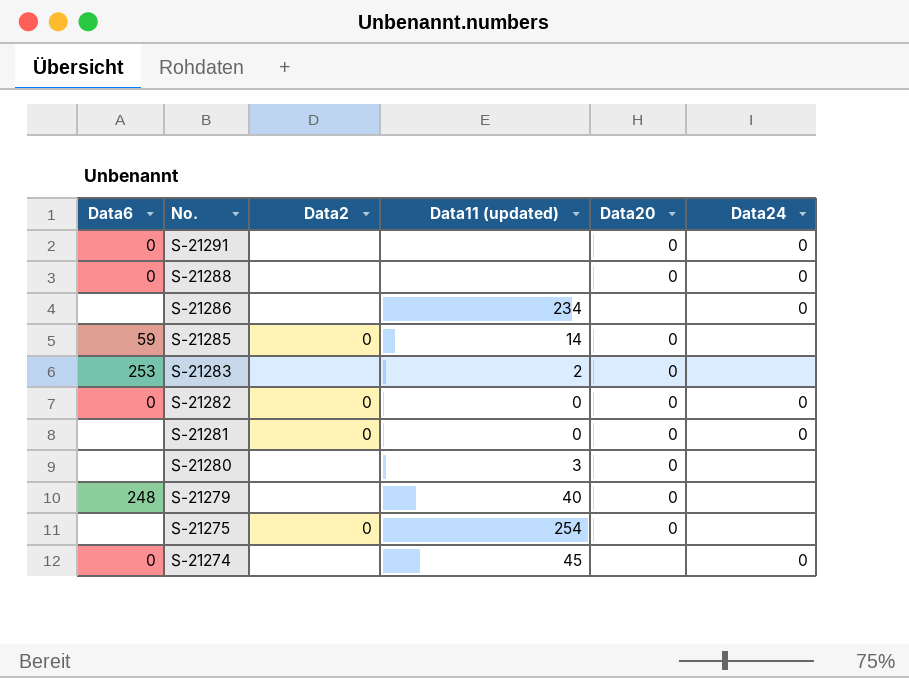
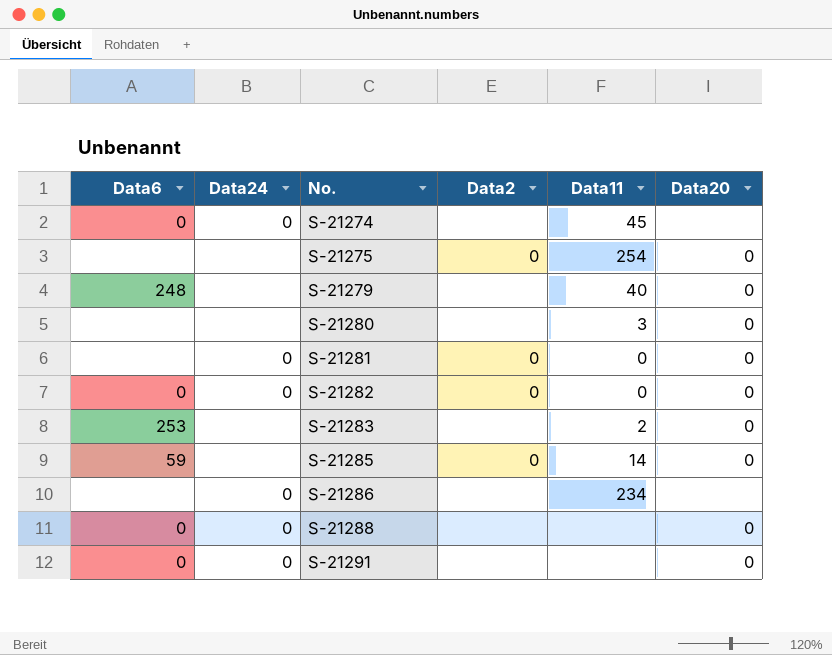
row order: No. descending -> No. ascending
column Data24 | position: 6 -> 2
column name: Data11 (updated) -> Data11

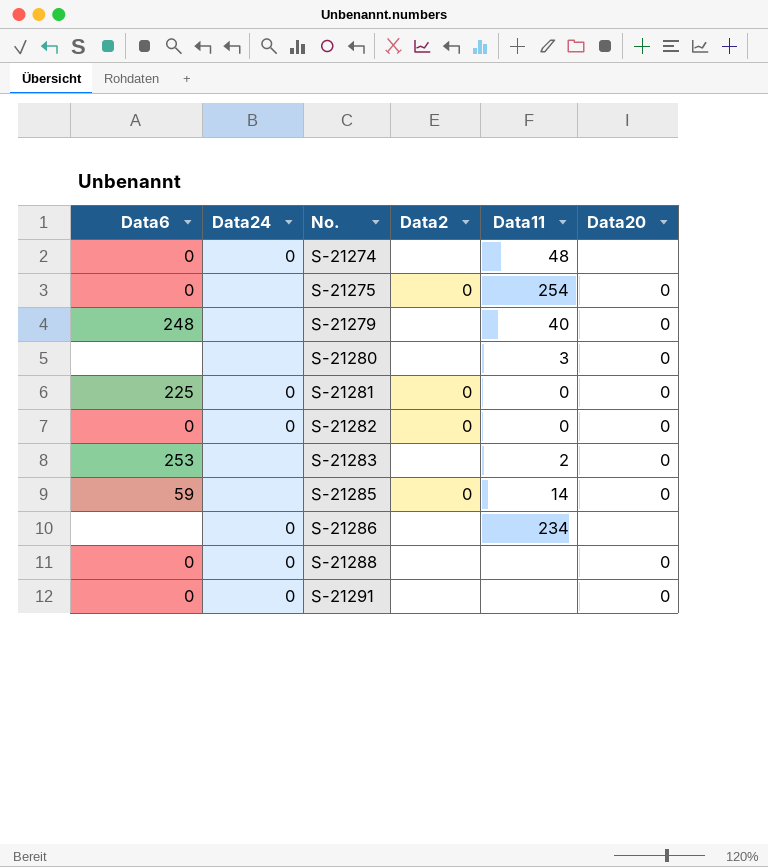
S-21274 | Data11: 45 -> 48
S-21275 | Data6: none -> 0
S-21281 | Data6: none -> 225

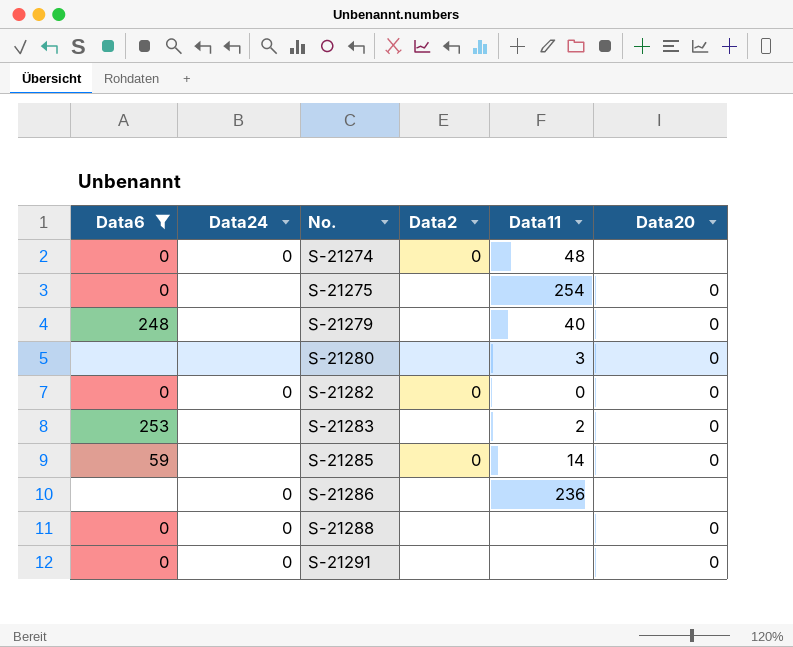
filter: none -> Data6 != 225
S-21274 | Data2: none -> 0
S-21275 | Data2: 0 -> none
S-21286 | Data11: 234 -> 236

